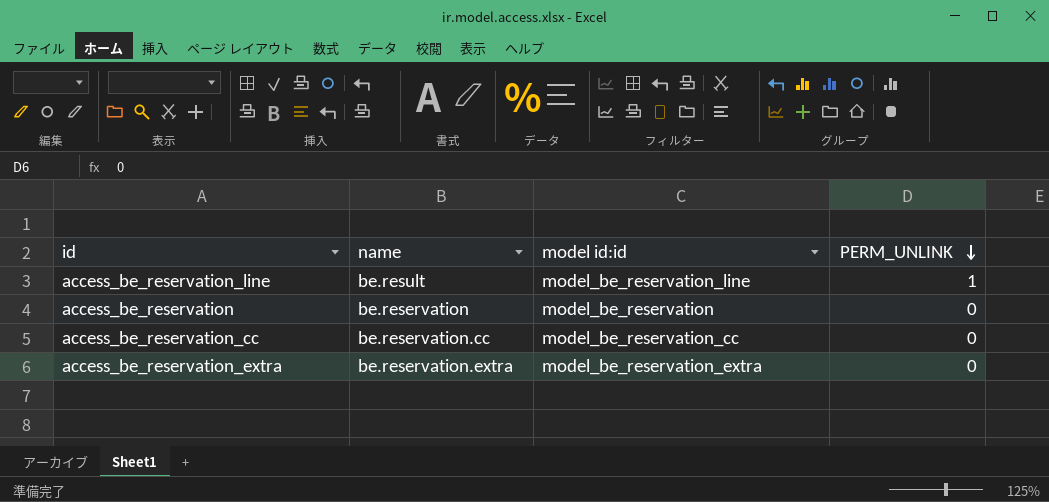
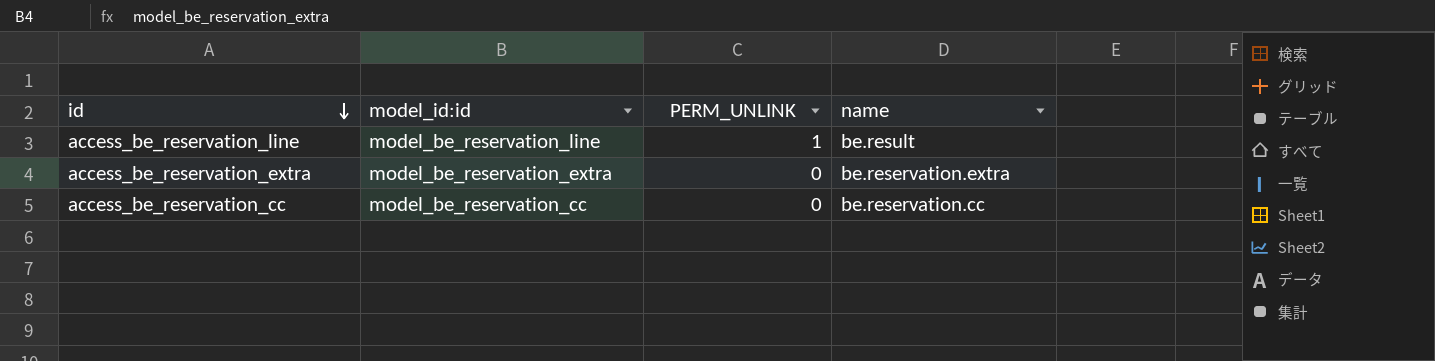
row order: PERM_UNLINK descending -> id descending
column name: model id:id -> model_id:id
column name | position: 2 -> 4
row access_be_reservation: be.reservation | model_be_reservation | 0 -> none

